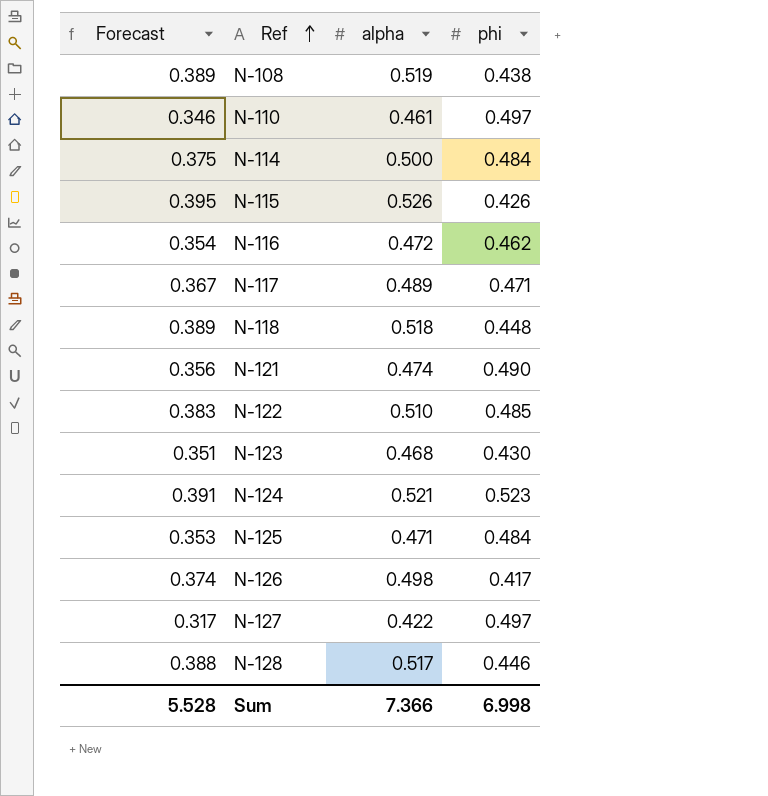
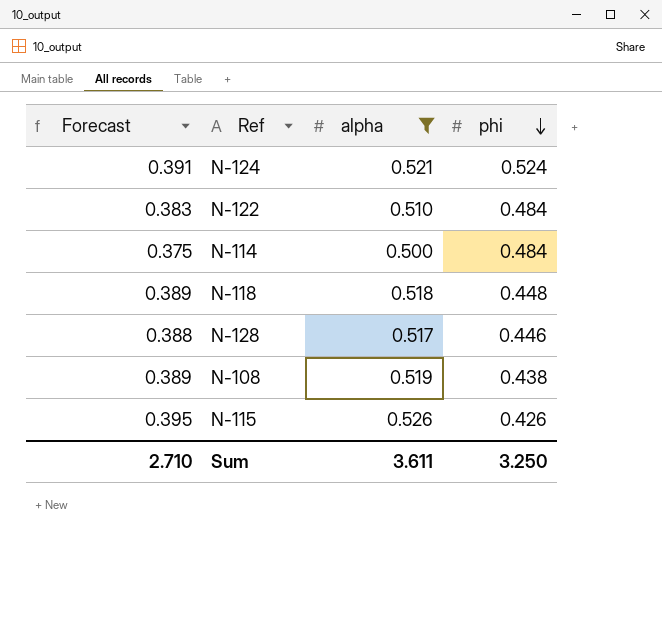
filter: none -> alpha >= 0.500
row order: Ref ascending -> phi descending
N-124 | phi: 0.523 -> 0.524
N-122 | phi: 0.485 -> 0.484
Sum | Forecast: 5.528 -> 2.710
Sum | alpha: 7.366 -> 3.611
Sum | phi: 6.998 -> 3.250

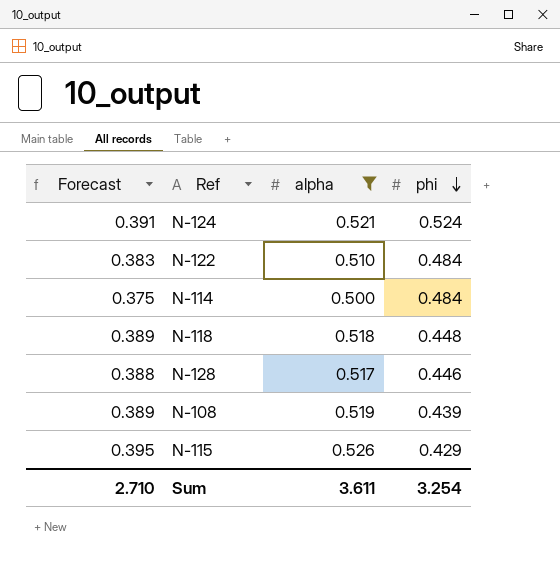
N-108 | phi: 0.438 -> 0.439
N-115 | phi: 0.426 -> 0.429
Sum | phi: 3.250 -> 3.254

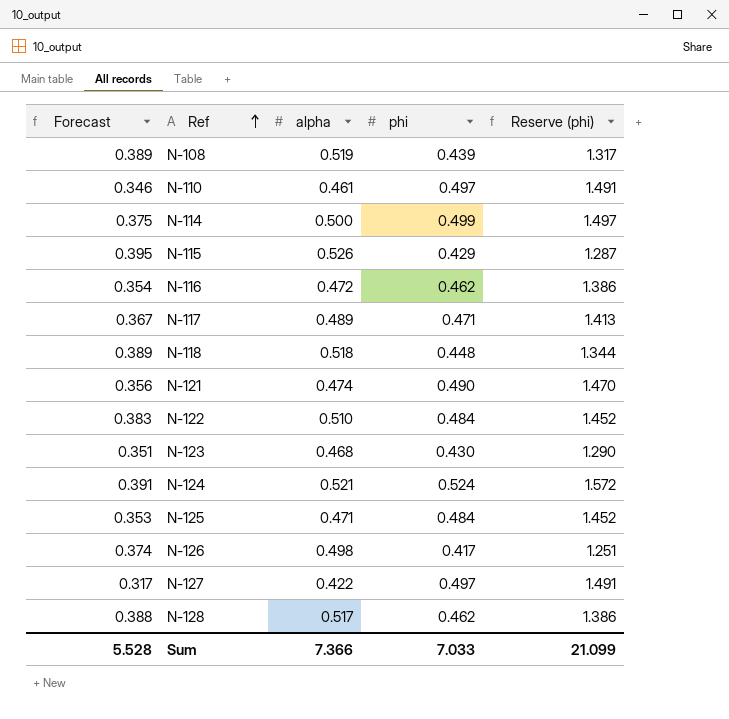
filter: alpha >= 0.500 -> none
row order: phi descending -> Ref ascending
column Reserve (phi) | formula: none -> [phi] * 3
N-114 | phi: 0.484 -> 0.499
N-128 | phi: 0.446 -> 0.462
Sum | Forecast: 2.710 -> 5.528
Sum | alpha: 3.611 -> 7.366
Sum | phi: 3.254 -> 7.033

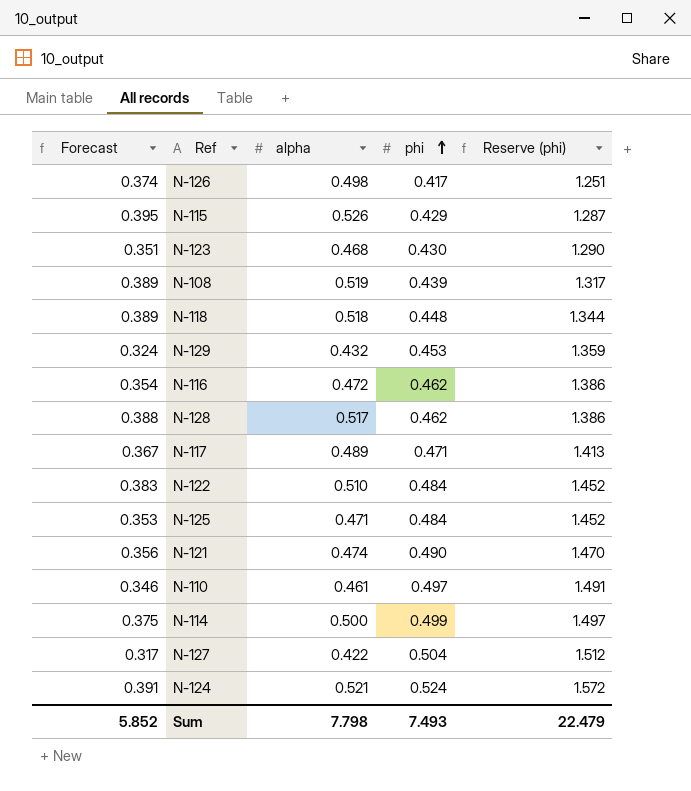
row order: Ref ascending -> phi ascending
row N-129: none -> 0.324 | 0.432 | 0.453 | 1.359
N-127 | phi: 0.497 -> 0.504
N-127 | Reserve (phi): 1.491 -> 1.512
Sum | Forecast: 5.528 -> 5.852
Sum | alpha: 7.366 -> 7.798
Sum | phi: 7.033 -> 7.493
Sum | Reserve (phi): 21.099 -> 22.479

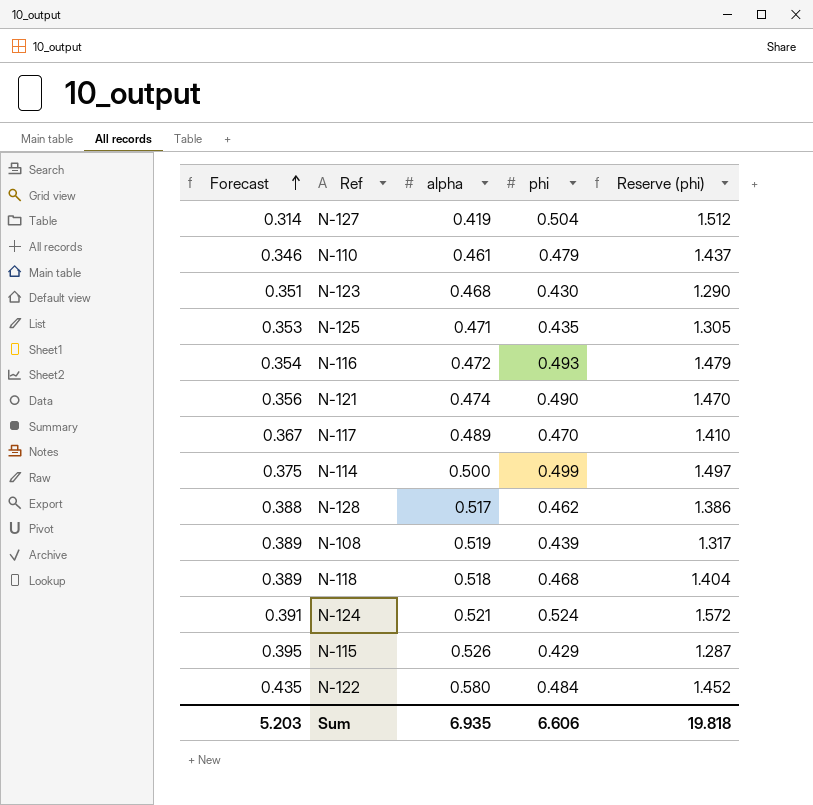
row order: phi ascending -> Forecast ascending
row N-126: 0.374 | 0.498 | 0.417 | 1.251 -> none
row N-129: 0.324 | 0.432 | 0.453 | 1.359 -> none
N-127 | Forecast: 0.317 -> 0.314
N-127 | alpha: 0.422 -> 0.419
N-110 | phi: 0.497 -> 0.479
N-110 | Reserve (phi): 1.491 -> 1.437
N-125 | phi: 0.484 -> 0.435
N-125 | Reserve (phi): 1.452 -> 1.305
N-116 | phi: 0.462 -> 0.493
N-116 | Reserve (phi): 1.386 -> 1.479
N-117 | phi: 0.471 -> 0.470
N-117 | Reserve (phi): 1.413 -> 1.410
N-118 | phi: 0.448 -> 0.468
N-118 | Reserve (phi): 1.344 -> 1.404
N-122 | Forecast: 0.383 -> 0.435
N-122 | alpha: 0.510 -> 0.580
Sum | Forecast: 5.852 -> 5.203
Sum | alpha: 7.798 -> 6.935
Sum | phi: 7.493 -> 6.606
Sum | Reserve (phi): 22.479 -> 19.818

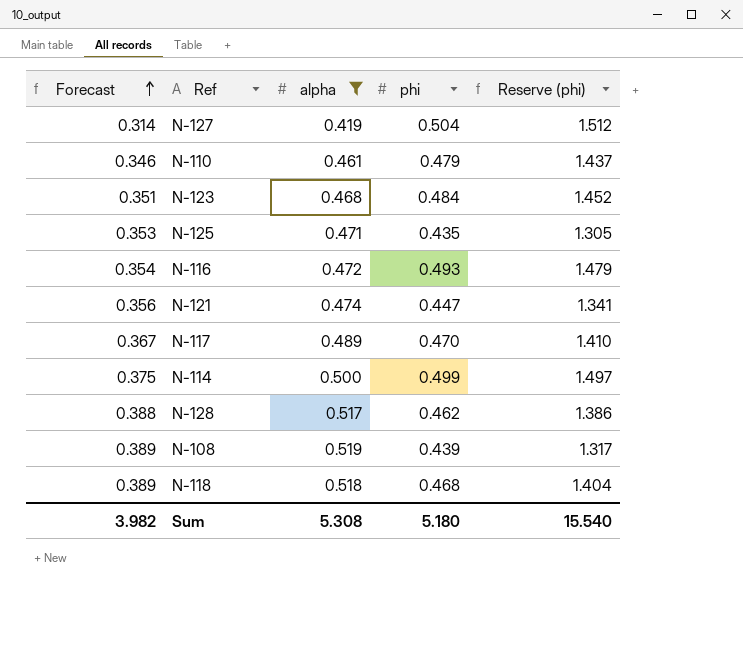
filter: none -> alpha <= 0.519
N-123 | phi: 0.430 -> 0.484
N-123 | Reserve (phi): 1.290 -> 1.452
N-121 | phi: 0.490 -> 0.447
N-121 | Reserve (phi): 1.470 -> 1.341
Sum | Forecast: 5.203 -> 3.982
Sum | alpha: 6.935 -> 5.308
Sum | phi: 6.606 -> 5.180
Sum | Reserve (phi): 19.818 -> 15.540

